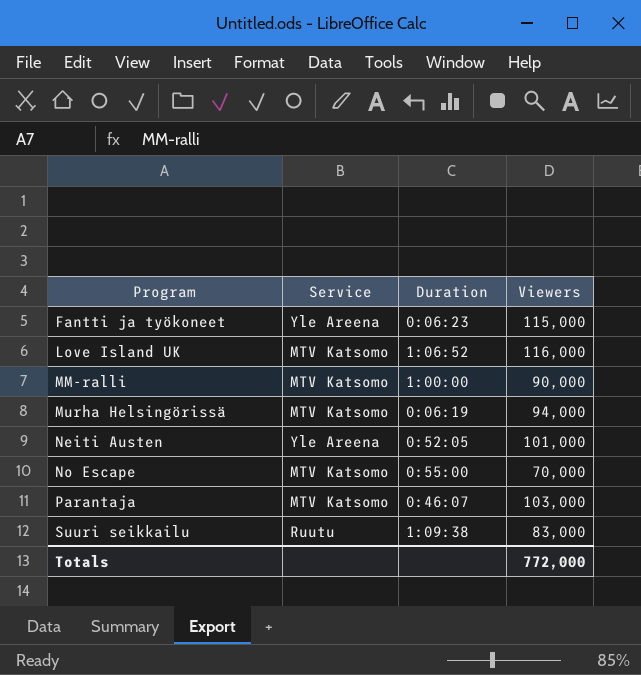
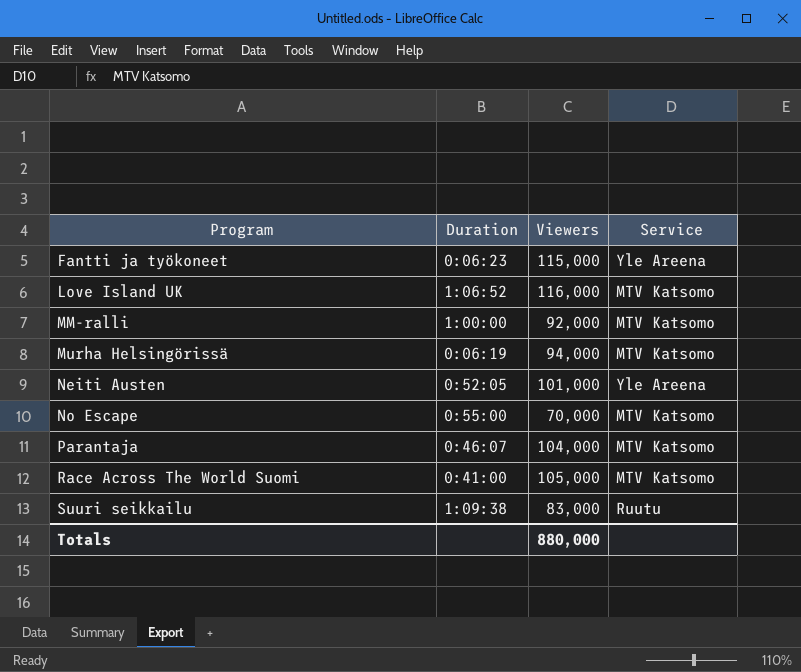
column Service | position: 2 -> 4
MM-ralli | Viewers: 90,000 -> 92,000
Parantaja | Viewers: 103,000 -> 104,000
row Race Across The World Suomi: none -> 0:41:00 | 105,000 | MTV Katsomo
Totals | Viewers: 772,000 -> 880,000

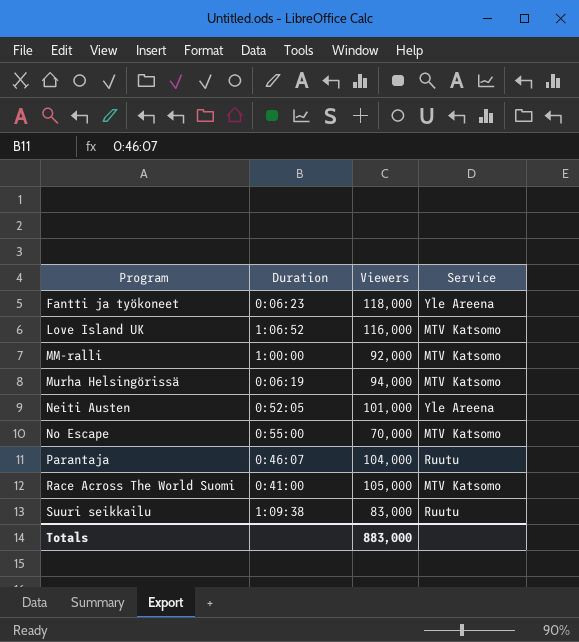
Fantti ja työkoneet | Viewers: 115,000 -> 118,000
Parantaja | Service: MTV Katsomo -> Ruutu
Totals | Viewers: 880,000 -> 883,000

